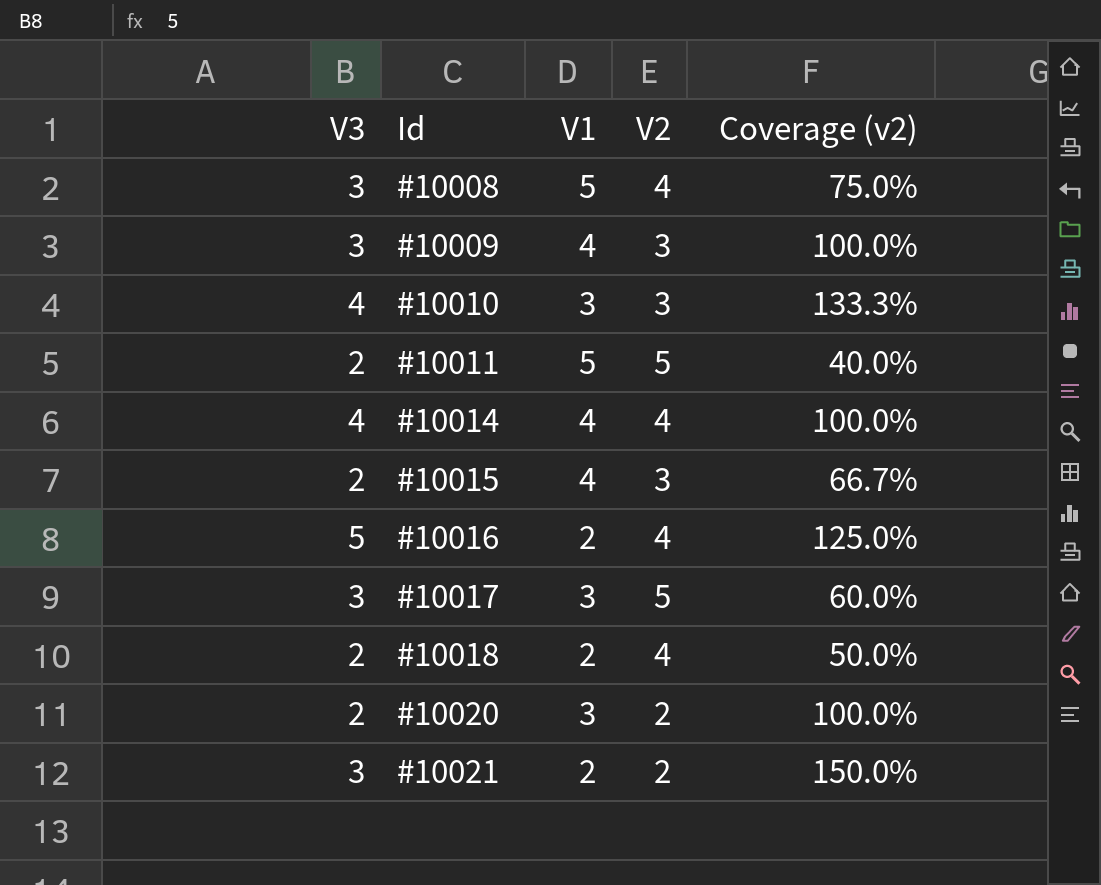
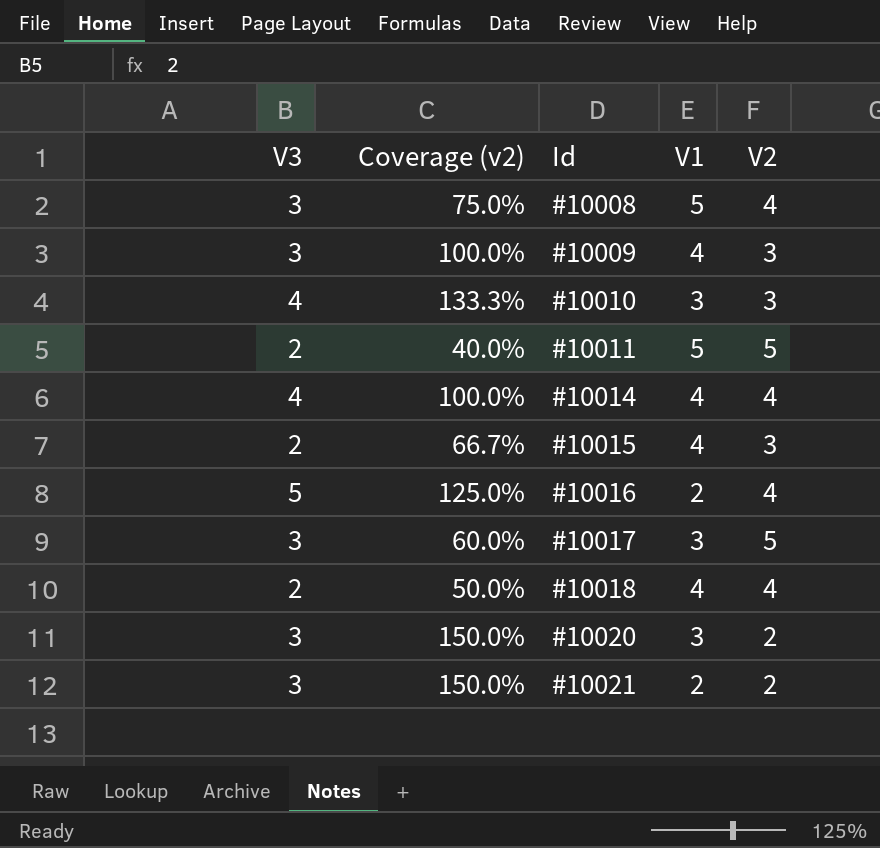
column Coverage (v2) | position: 5 -> 2
#10018 | V1: 2 -> 4
#10020 | V3: 2 -> 3
#10020 | Coverage (v2): 100.0% -> 150.0%

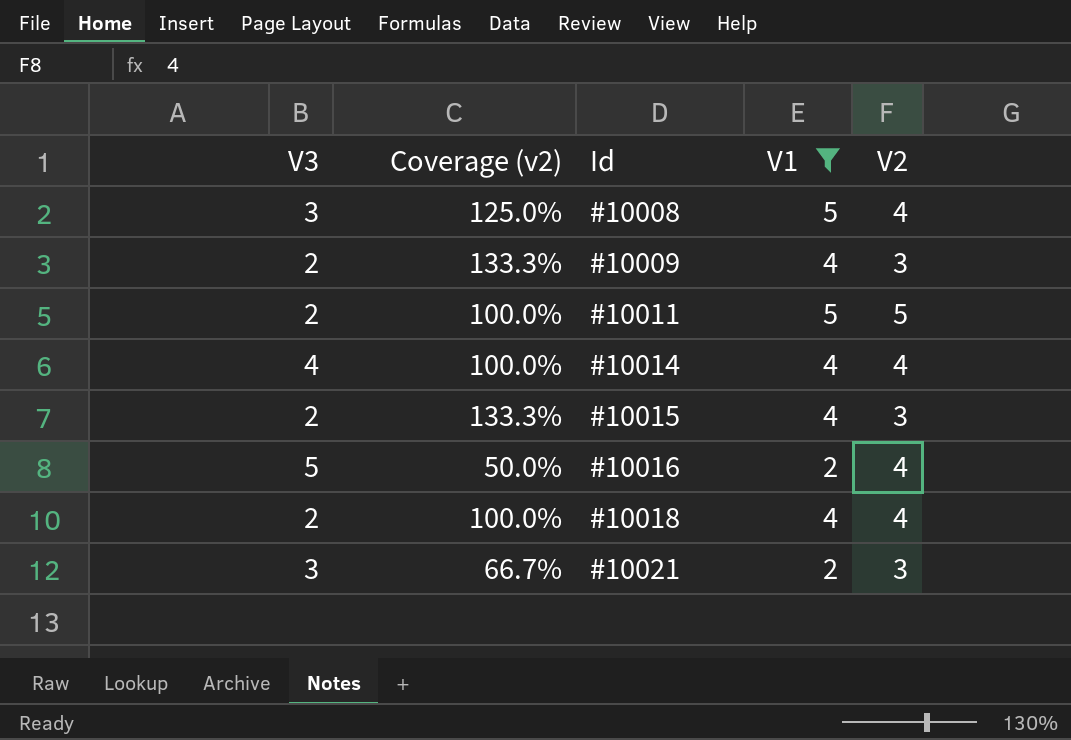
filter: none -> V1 != 3
column Coverage (v2) | formula: [V3] / [V2] -> [V1] / [V2]
#10009 | V3: 3 -> 2
#10021 | V2: 2 -> 3

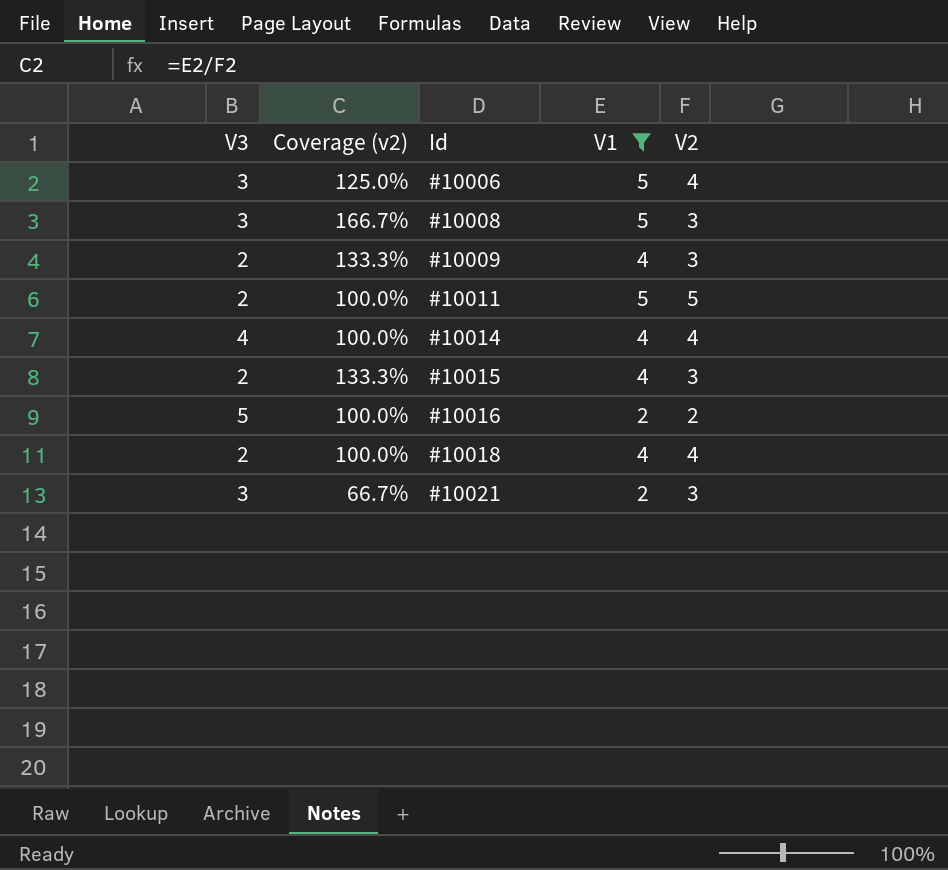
row #10006: none -> 3 | 125.0% | 5 | 4
#10008 | Coverage (v2): 125.0% -> 166.7%
#10008 | V2: 4 -> 3
#10016 | Coverage (v2): 50.0% -> 100.0%
#10016 | V2: 4 -> 2

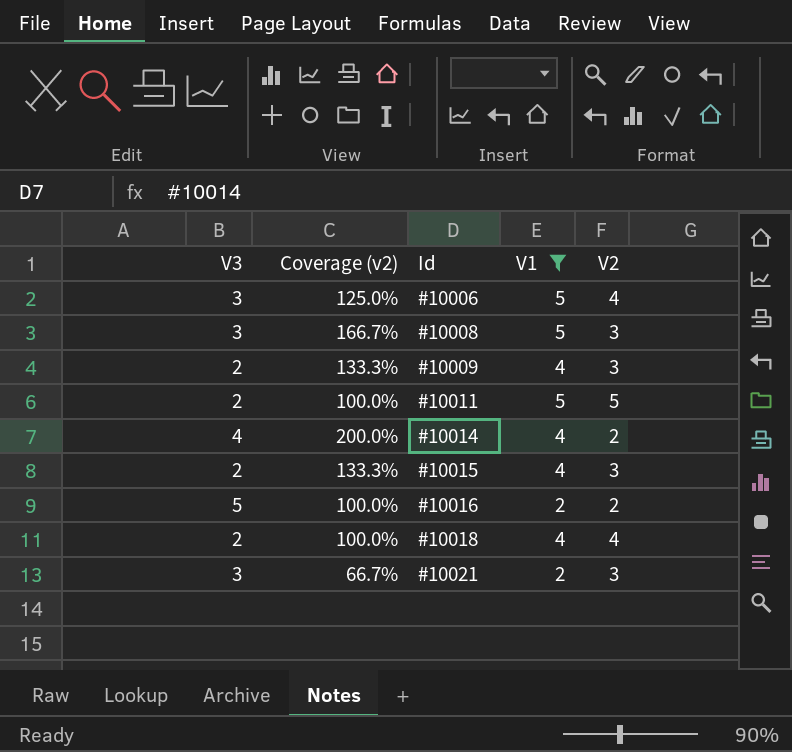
#10014 | Coverage (v2): 100.0% -> 200.0%
#10014 | V2: 4 -> 2

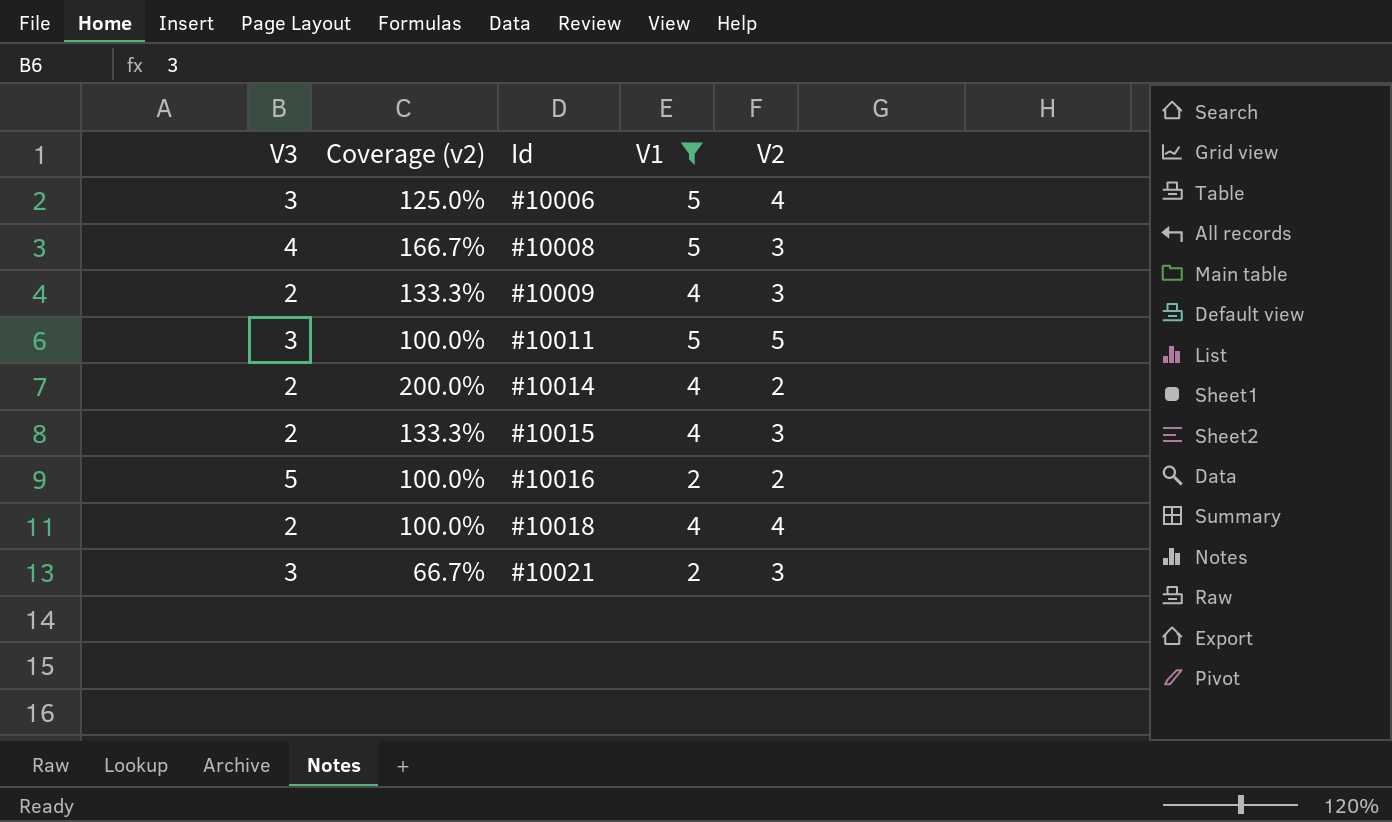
#10008 | V3: 3 -> 4
#10011 | V3: 2 -> 3
#10014 | V3: 4 -> 2

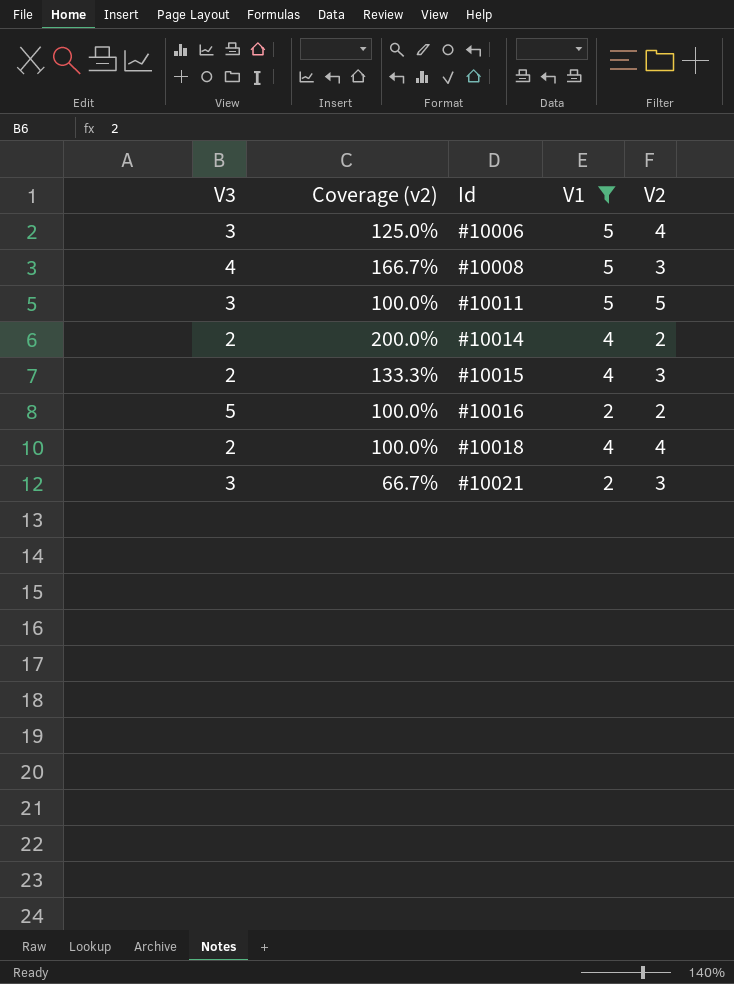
row #10009: 2 | 133.3% | 4 | 3 -> none

